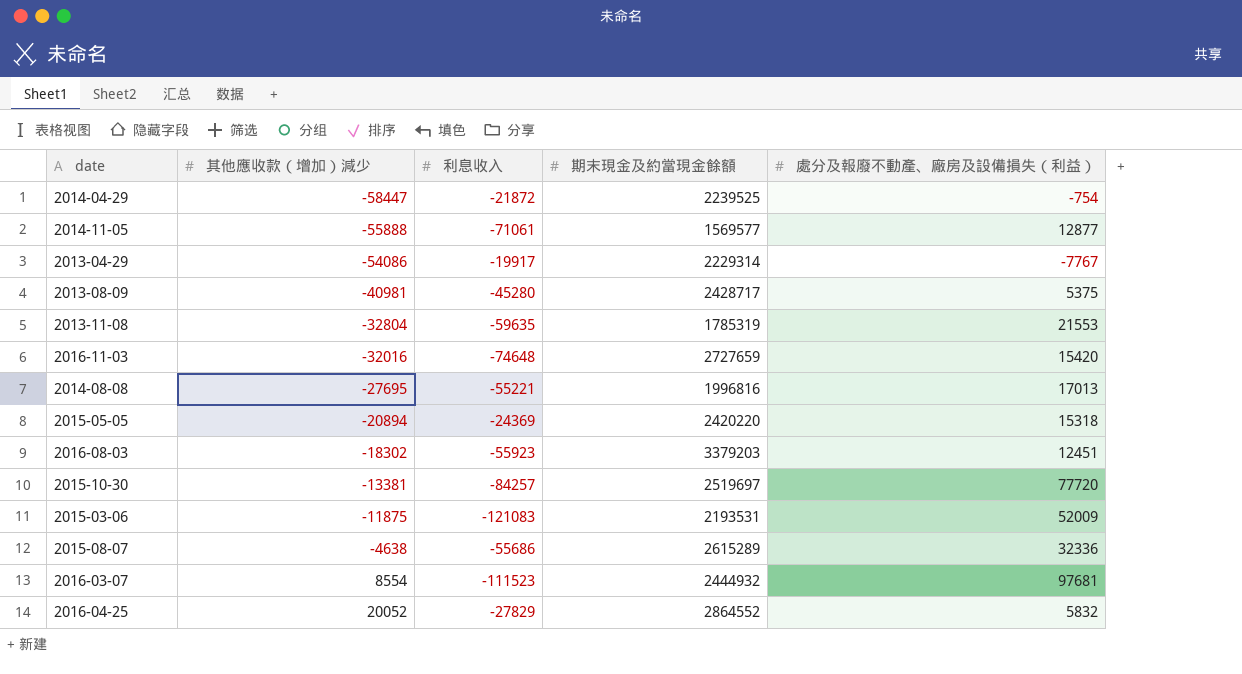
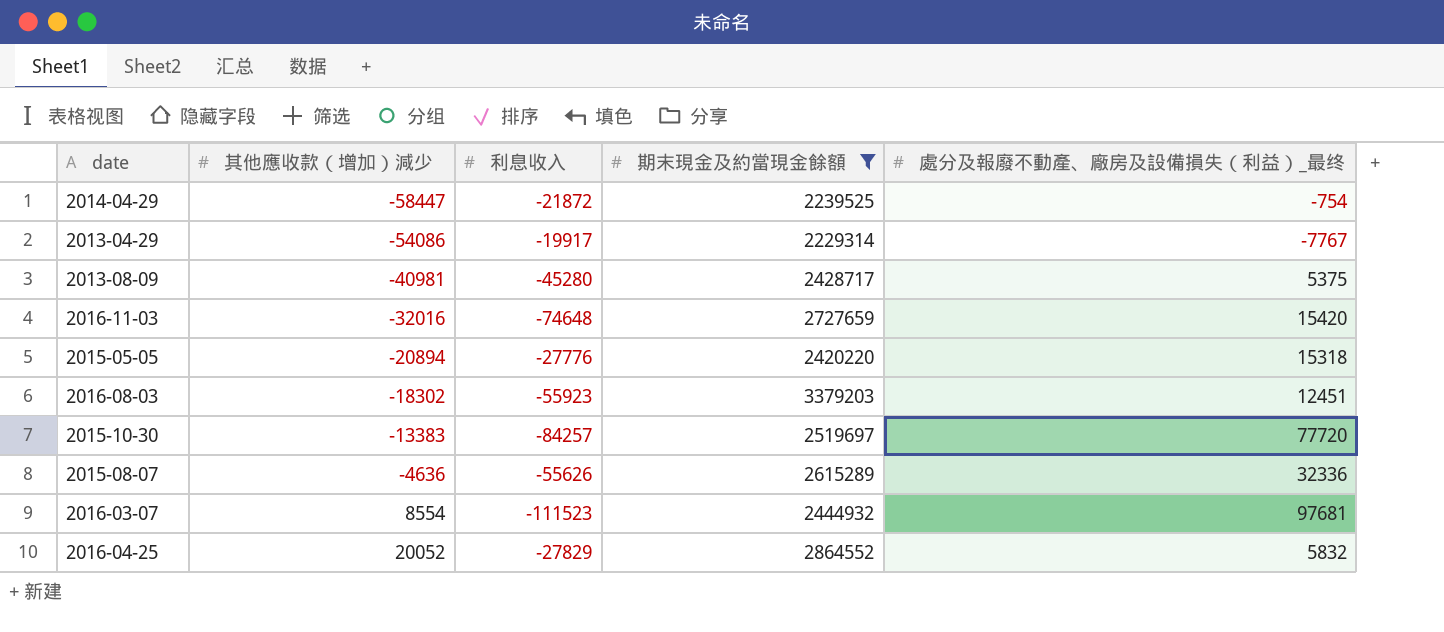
filter: none -> 期末現金及約當現金餘額 >= 2229314
column name: 處分及報廢不動產、廠房及設備損失（利益） -> 處分及報廢不動產、廠房及設備損失（利益）_最终
2015-05-05 | 利息收入: -24369 -> -27776
2015-10-30 | 其他應收款（增加）減少: -13381 -> -13383
2015-08-07 | 其他應收款（增加）減少: -4638 -> -4636
2015-08-07 | 利息收入: -55686 -> -55626

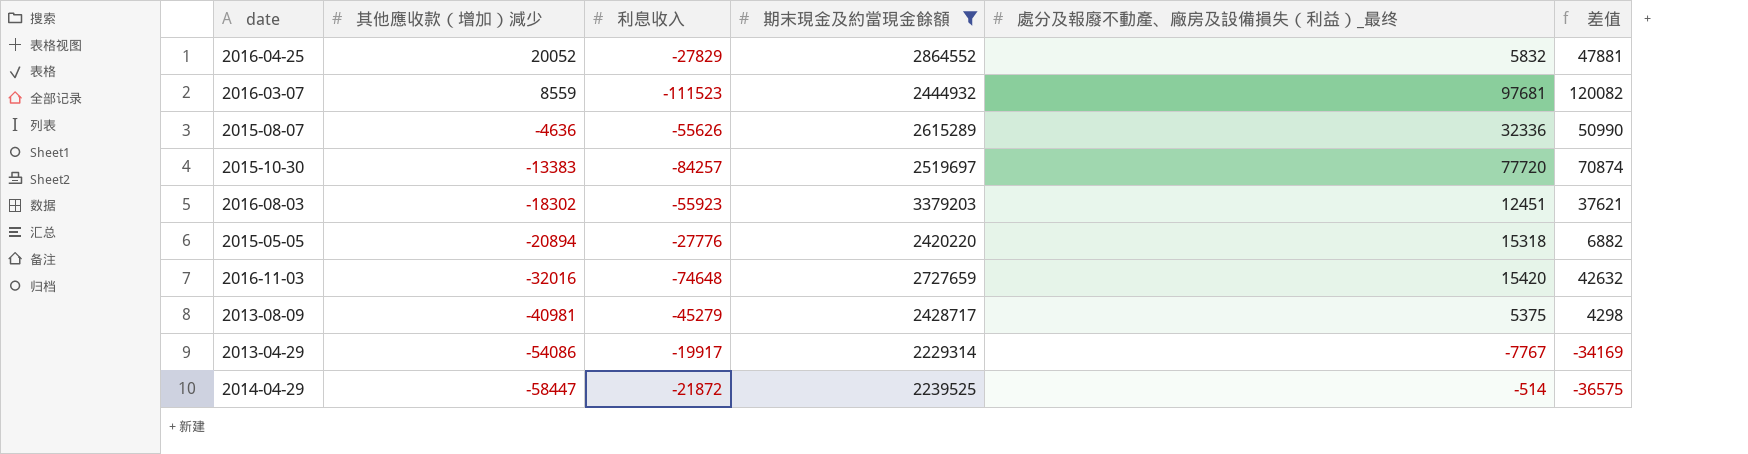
row order: 其他應收款（增加）減少 ascending -> 其他應收款（增加）減少 descending
column 差值 | formula: none -> [其他應收款（增加）減少] - [利息收入]
2016-03-07 | 其他應收款（增加）減少: 8554 -> 8559
2013-08-09 | 利息收入: -45280 -> -45279
2014-04-29 | 處分及報廢不動產、廠房及設備損失（利益）_最终: -754 -> -514

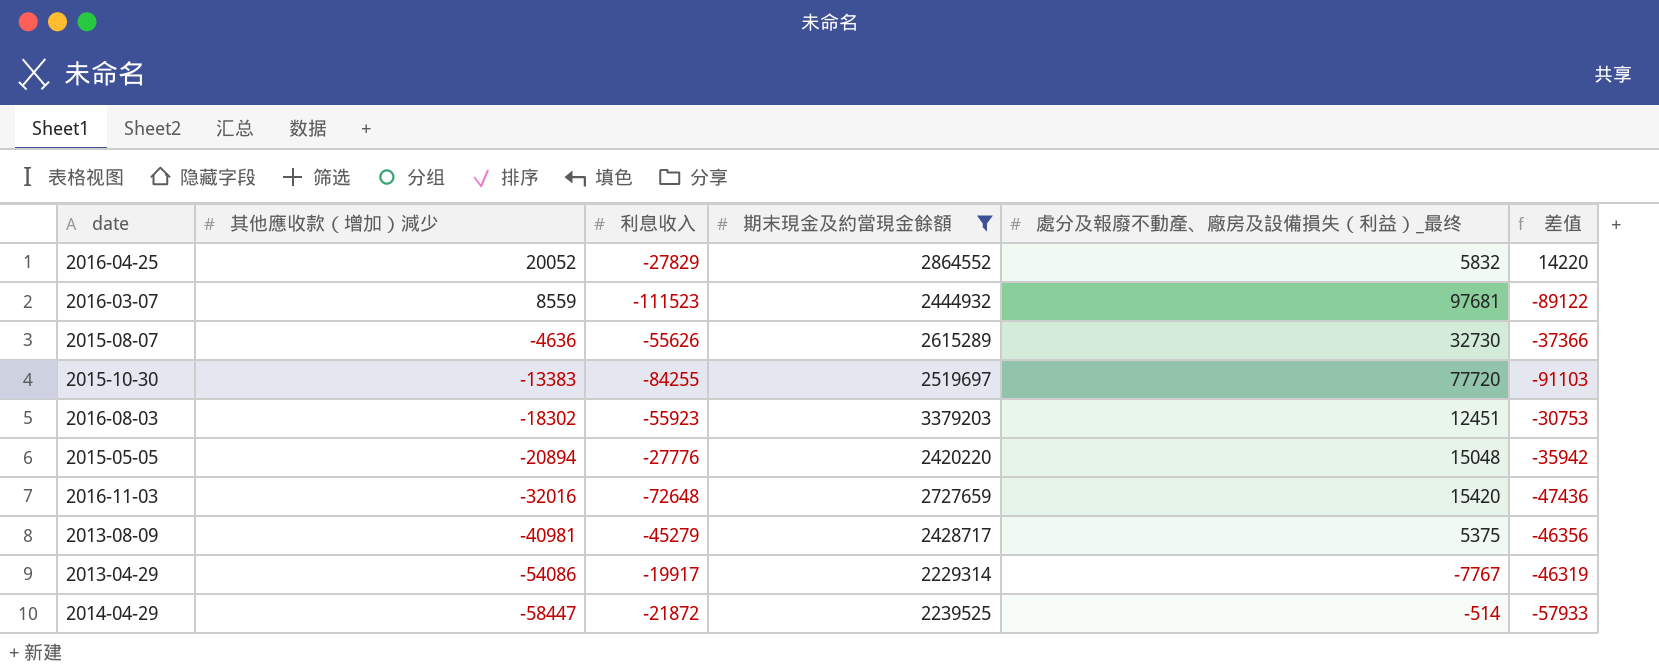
column 差值 | formula: [其他應收款（增加）減少] - [利息收入] -> [其他應收款（增加）減少] - [處分及報廢不動產、廠房及設備損失（利益）_最终]
2015-08-07 | 處分及報廢不動產、廠房及設備損失（利益）_最终: 32336 -> 32730
2015-10-30 | 利息收入: -84257 -> -84255
2015-05-05 | 處分及報廢不動產、廠房及設備損失（利益）_最终: 15318 -> 15048
2016-11-03 | 利息收入: -74648 -> -72648

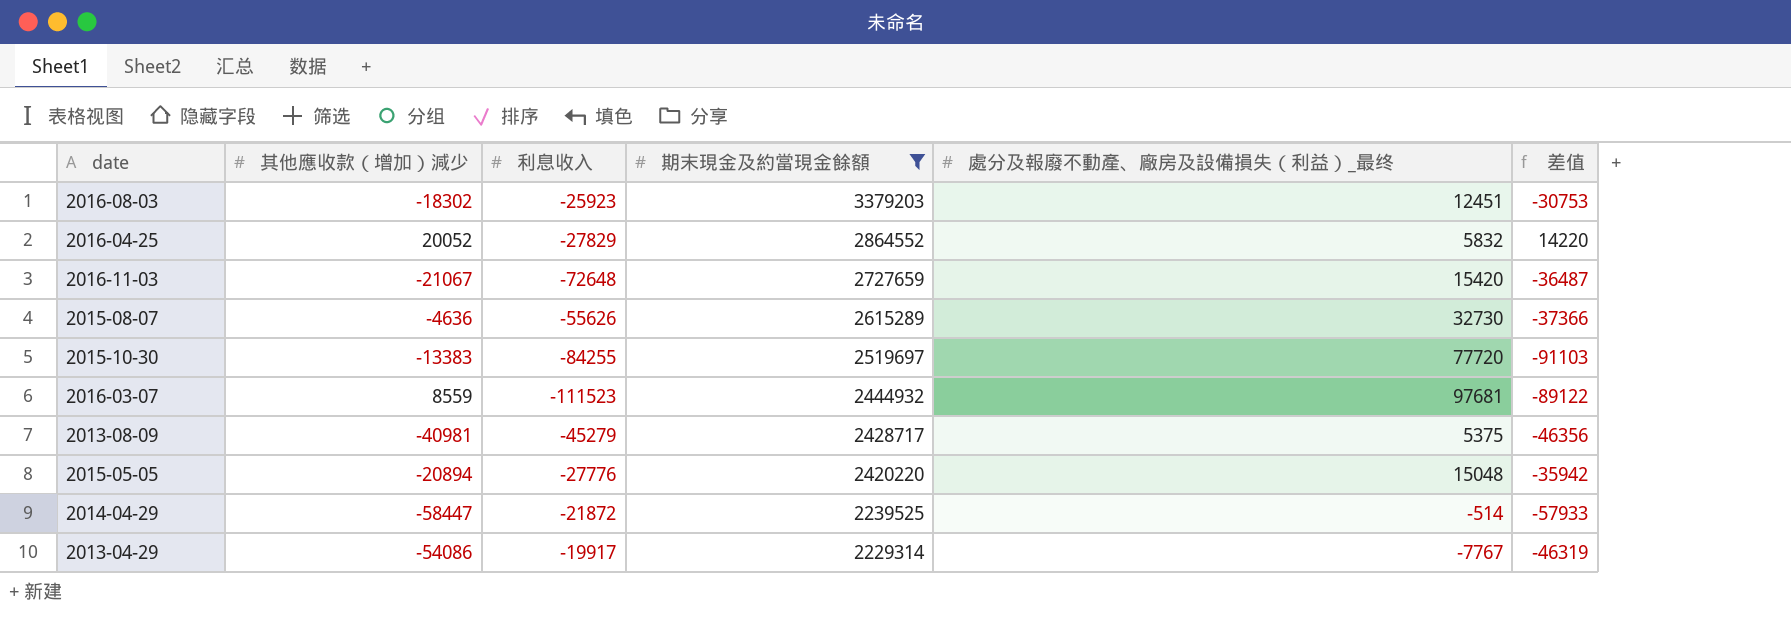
row order: 其他應收款（增加）減少 descending -> 期末現金及約當現金餘額 descending
2016-08-03 | 利息收入: -55923 -> -25923
2016-11-03 | 其他應收款（增加）減少: -32016 -> -21067
2016-11-03 | 差值: -47436 -> -36487

